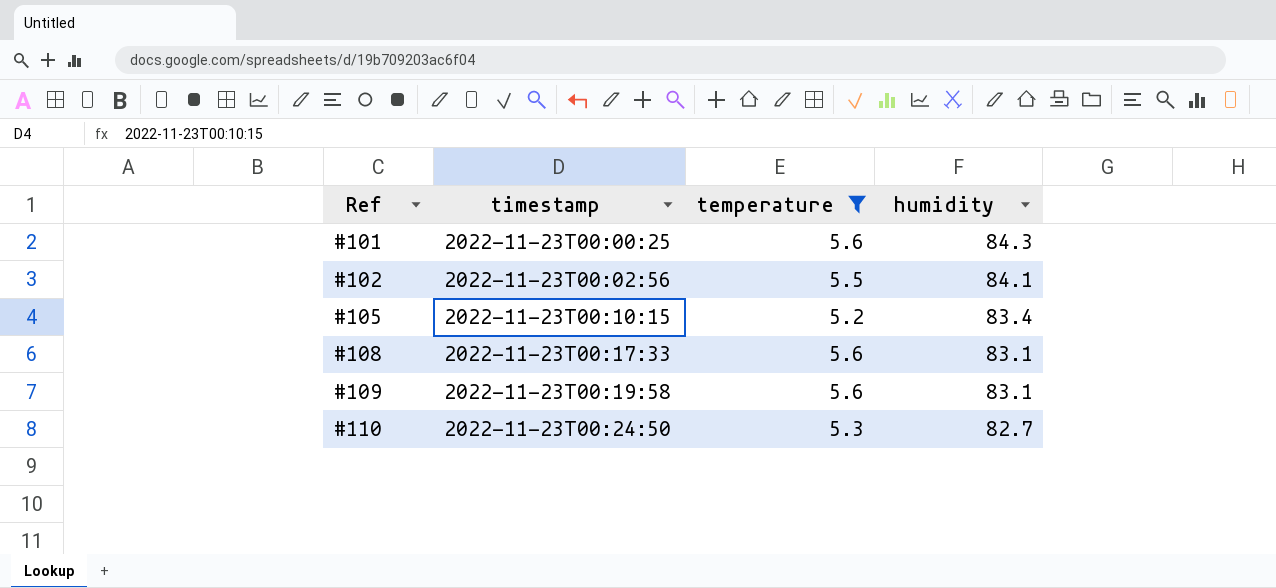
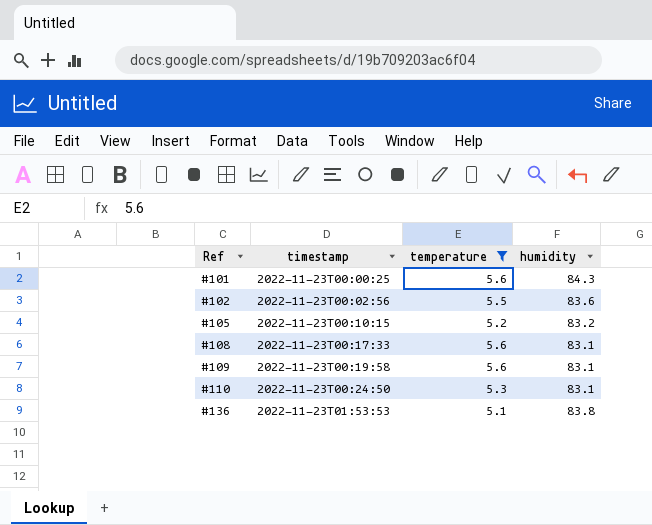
#102 | humidity: 84.1 -> 83.6
#105 | humidity: 83.4 -> 83.2
#110 | humidity: 82.7 -> 83.1
row #136: none -> 2022-11-23T01:53:53 | 5.1 | 83.8

